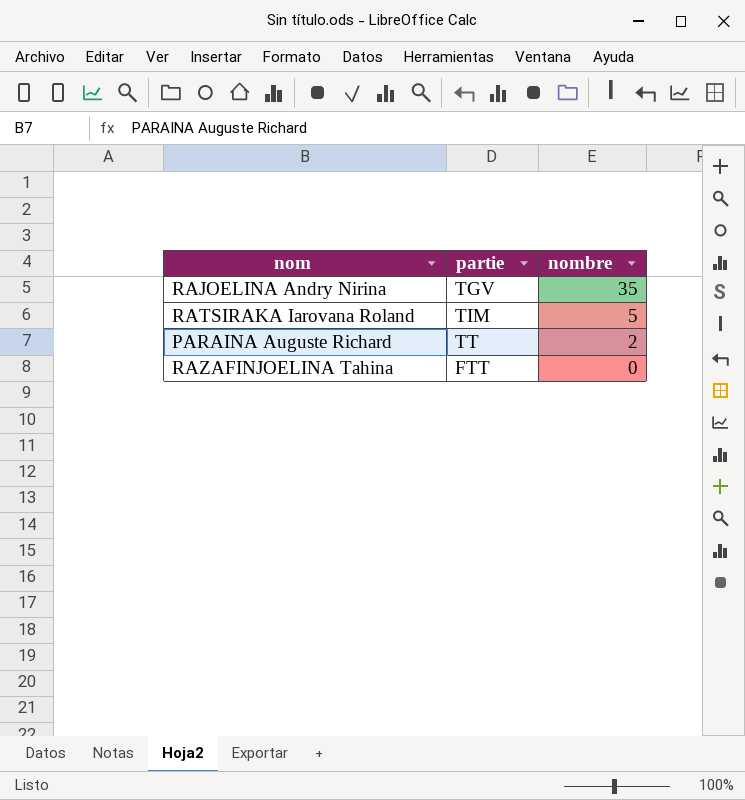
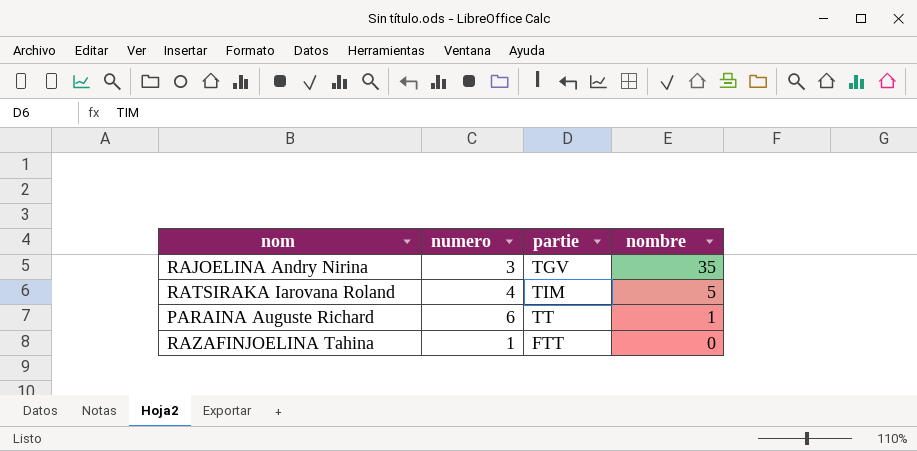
column numero | position: none -> 2
PARAINA Auguste Richard | nombre: 2 -> 1

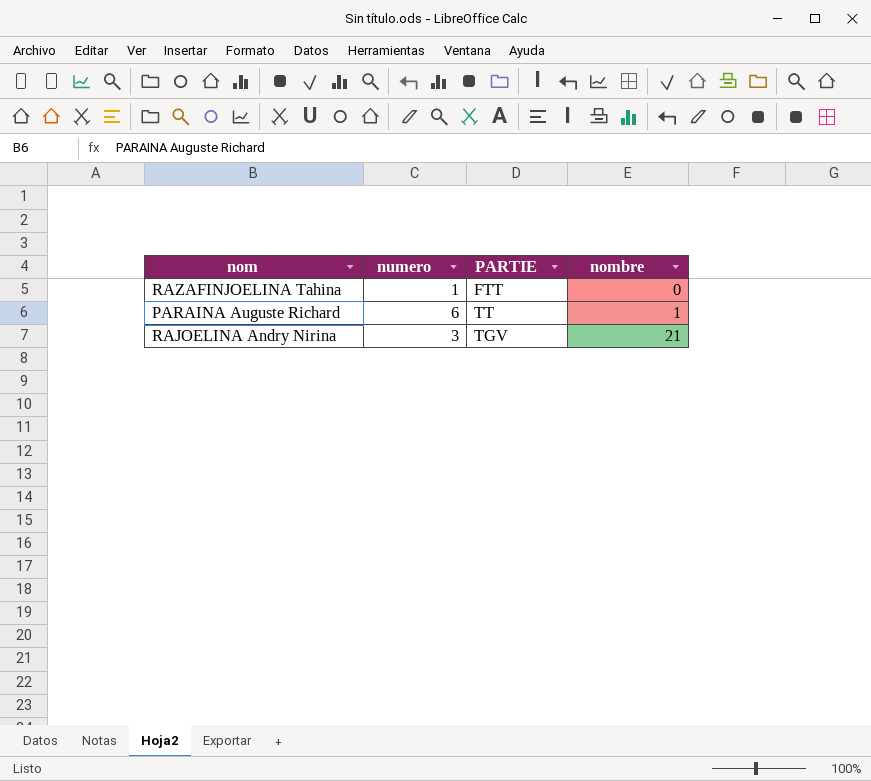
row order: nombre descending -> nombre ascending
column name: partie -> PARTIE
row RATSIRAKA Iarovana Roland: 4 | TIM | 5 -> none
RAJOELINA Andry Nirina | nombre: 35 -> 21

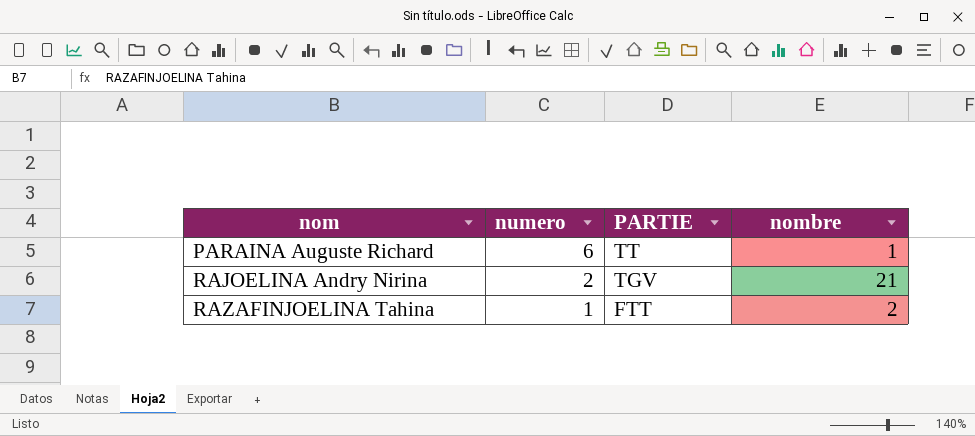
row order: nombre ascending -> nom ascending
RAJOELINA Andry Nirina | numero: 3 -> 2
RAZAFINJOELINA Tahina | nombre: 0 -> 2

